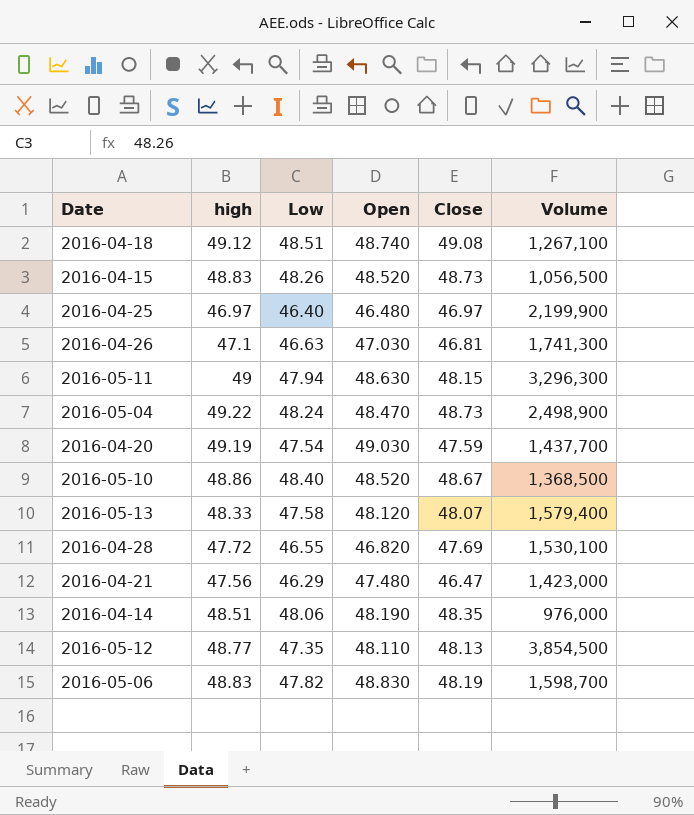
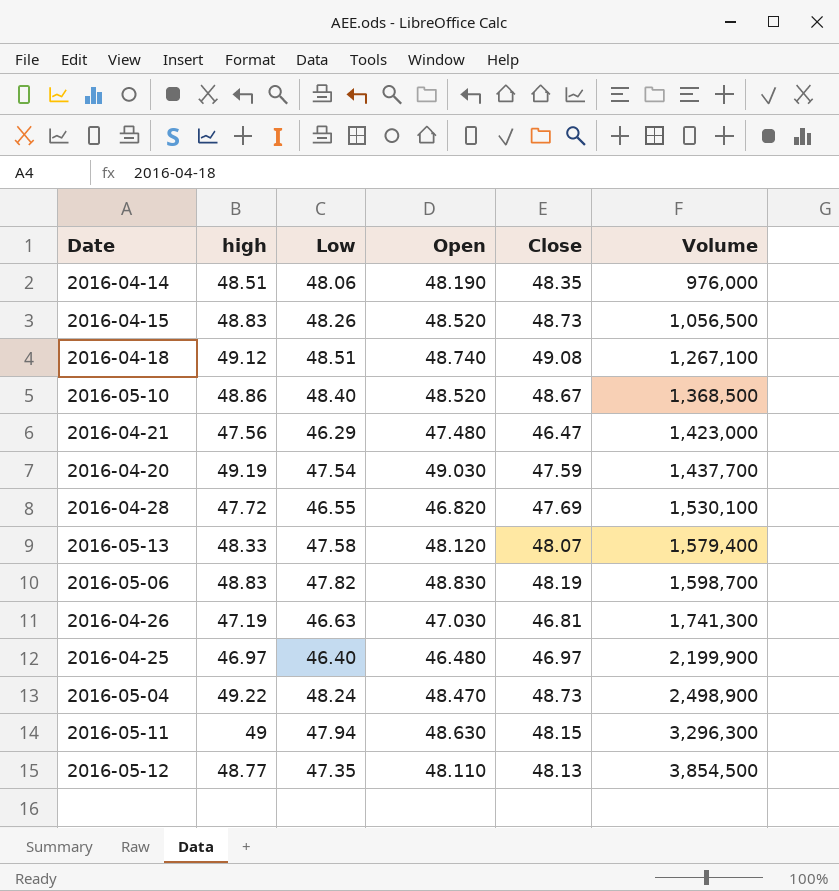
row order: none -> Volume ascending
2016-04-26 | high: 47.1 -> 47.19

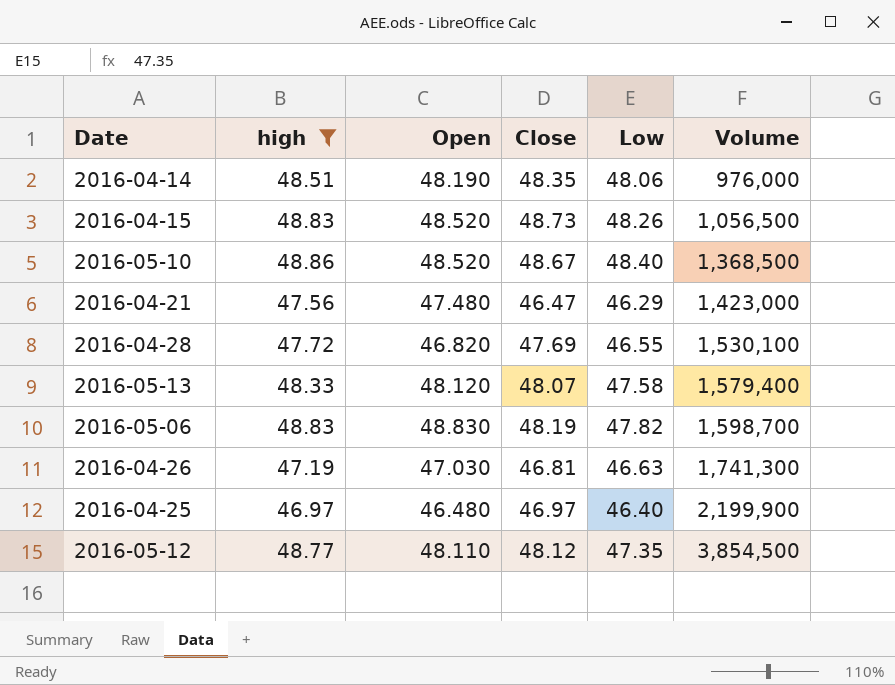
filter: none -> high <= 48.86
column Low | position: 3 -> 5
2016-05-12 | Close: 48.13 -> 48.12

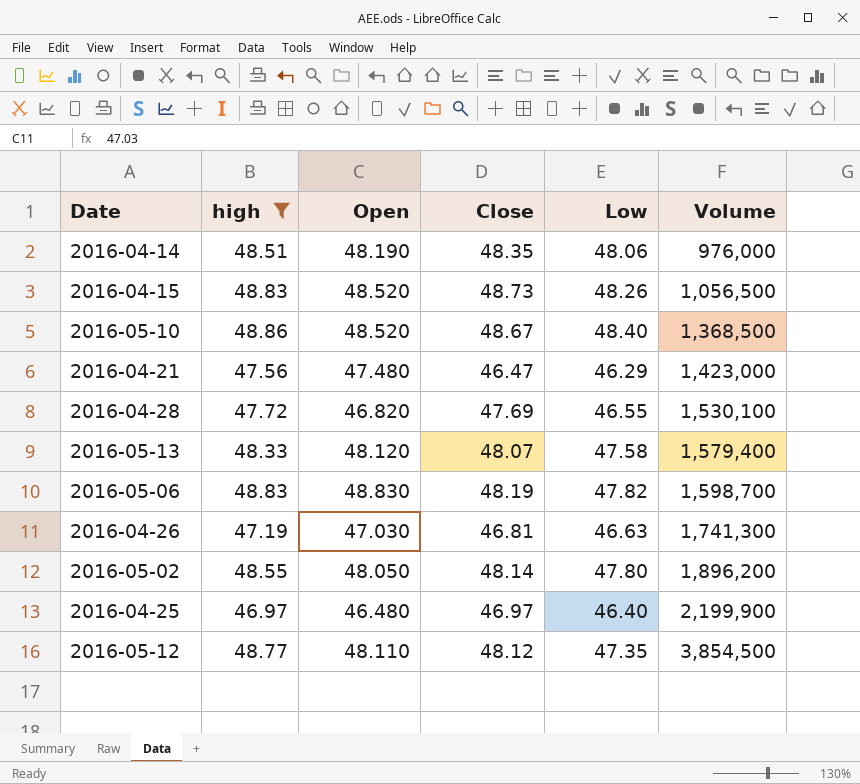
row 2016-05-02: none -> 48.55 | 48.050 | 48.14 | 47.80 | 1,896,200

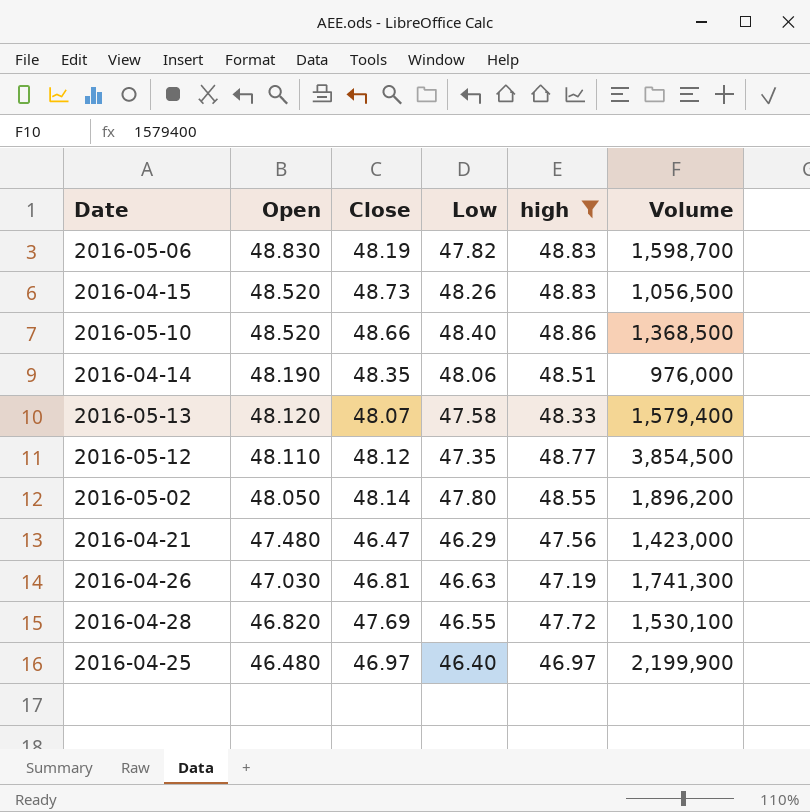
row order: Volume ascending -> Open descending
column high | position: 2 -> 5
2016-05-10 | Close: 48.67 -> 48.66

